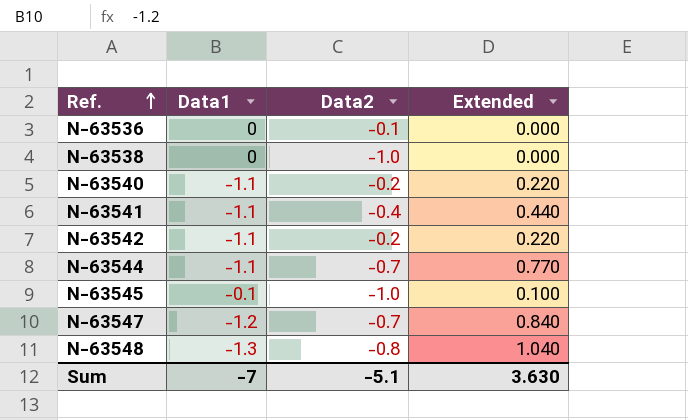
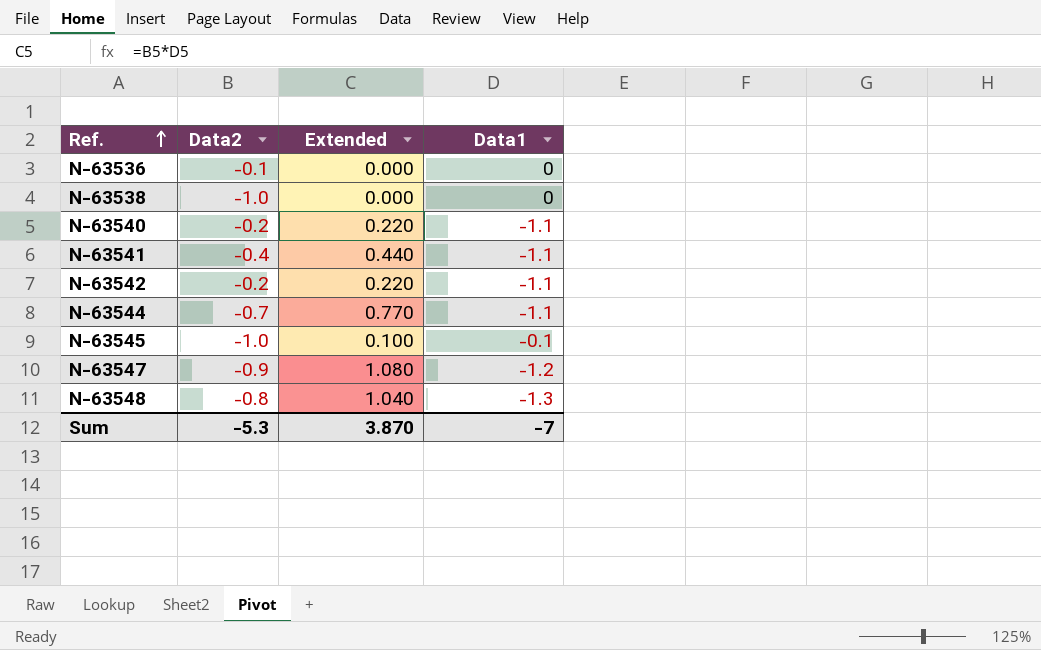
column Data1 | position: 2 -> 4
N-63547 | Data2: -0.7 -> -0.9
N-63547 | Extended: 0.840 -> 1.080
Sum | Data2: -5.1 -> -5.3
Sum | Extended: 3.630 -> 3.870

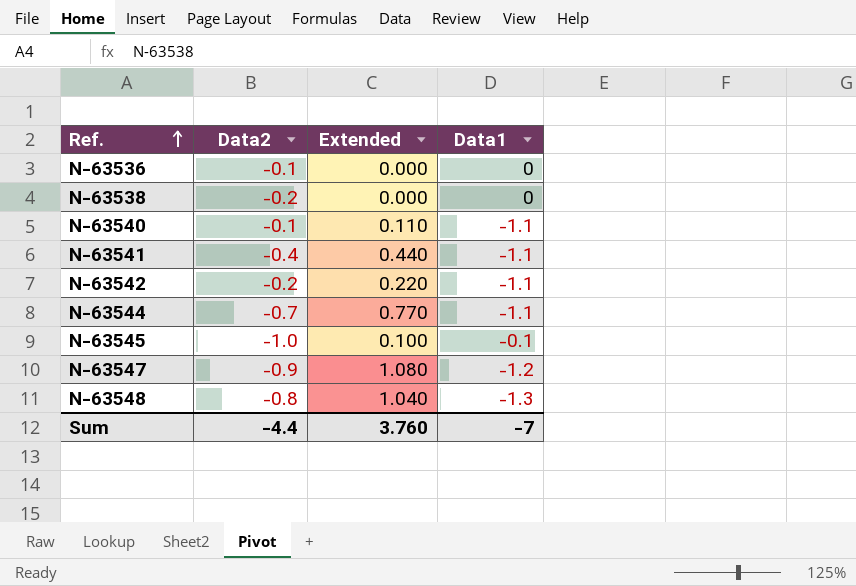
N-63538 | Data2: -1.0 -> -0.2
N-63540 | Data2: -0.2 -> -0.1
N-63540 | Extended: 0.220 -> 0.110
Sum | Data2: -5.3 -> -4.4
Sum | Extended: 3.870 -> 3.760

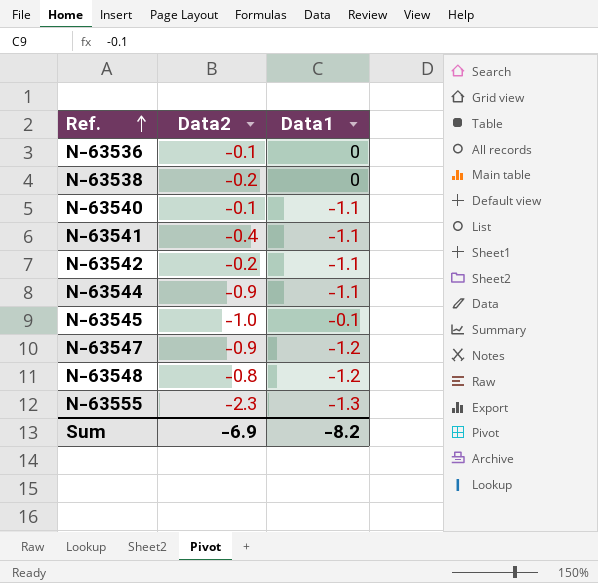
column Extended | formula: [Data2] * [Data1] -> none
N-63544 | Data2: -0.7 -> -0.9
N-63548 | Data1: -1.3 -> -1.2
row N-63555: none -> -2.3 | -1.3
Sum | Data2: -4.4 -> -6.9
Sum | Data1: -7 -> -8.2

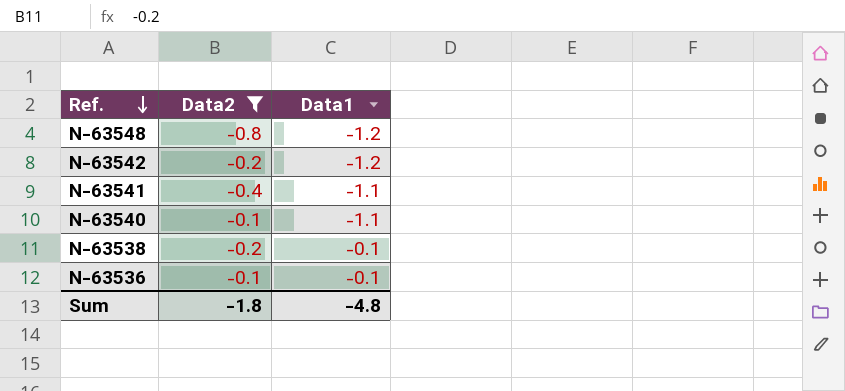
filter: none -> Data2 >= -0.8
row order: Ref. ascending -> Ref. descending
N-63542 | Data1: -1.1 -> -1.2
N-63538 | Data1: 0 -> -0.1
N-63536 | Data1: 0 -> -0.1
Sum | Data2: -6.9 -> -1.8
Sum | Data1: -8.2 -> -4.8

